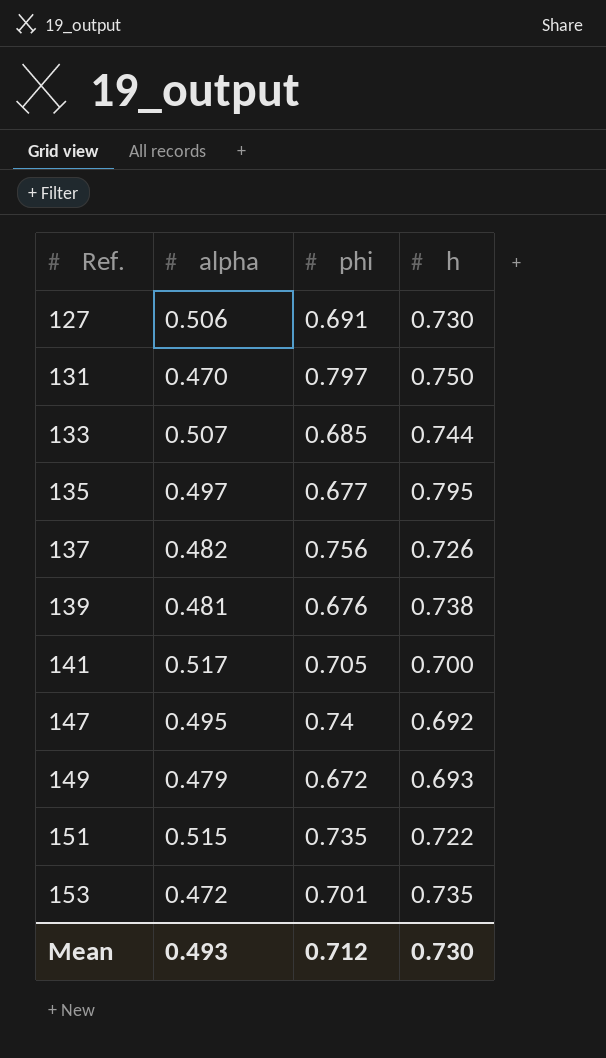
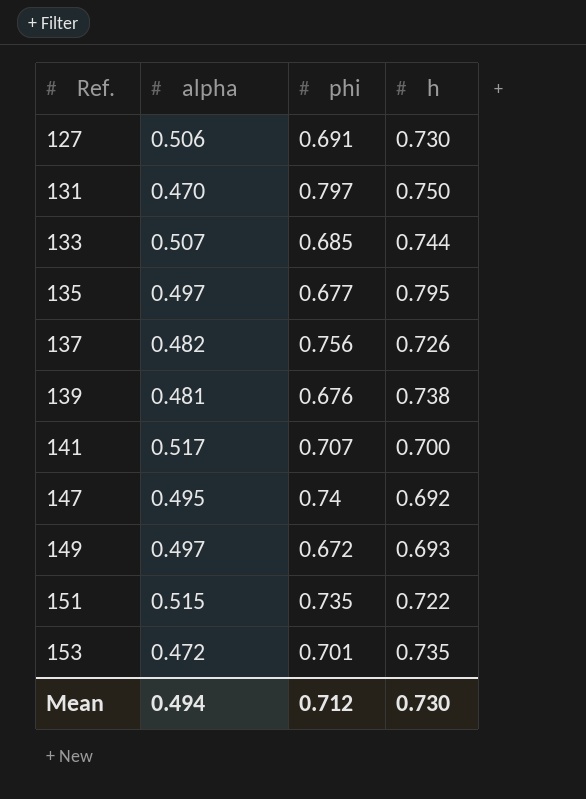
141 | phi: 0.705 -> 0.707
149 | alpha: 0.479 -> 0.497
Mean | alpha: 0.493 -> 0.494

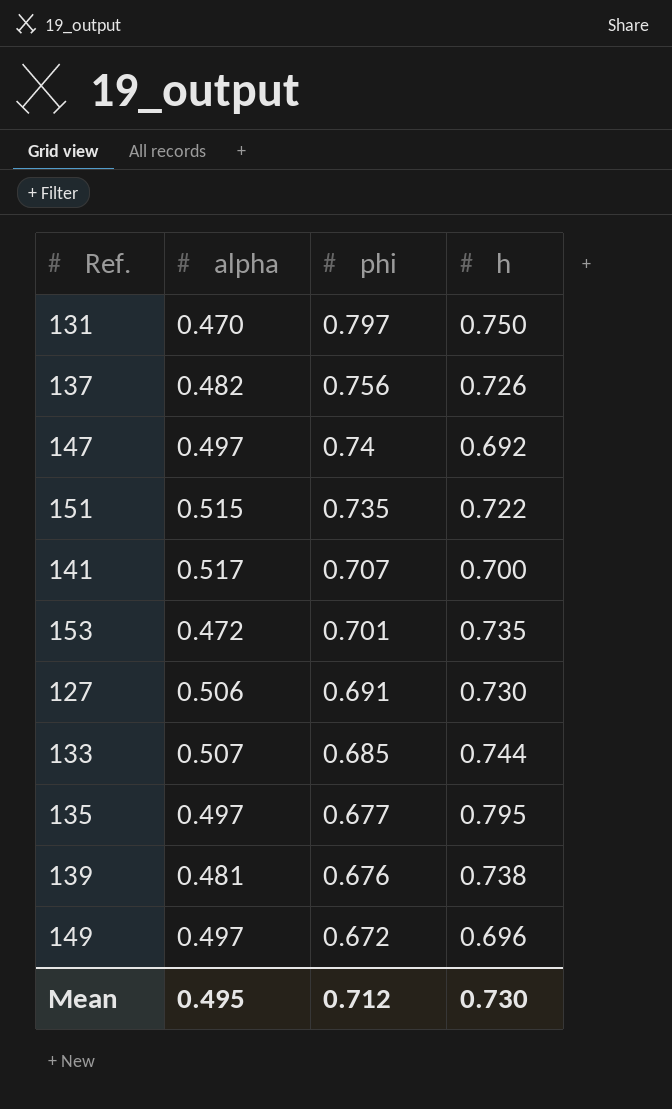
row order: Ref. ascending -> phi descending
147 | alpha: 0.495 -> 0.497
149 | h: 0.693 -> 0.696
Mean | alpha: 0.494 -> 0.495

